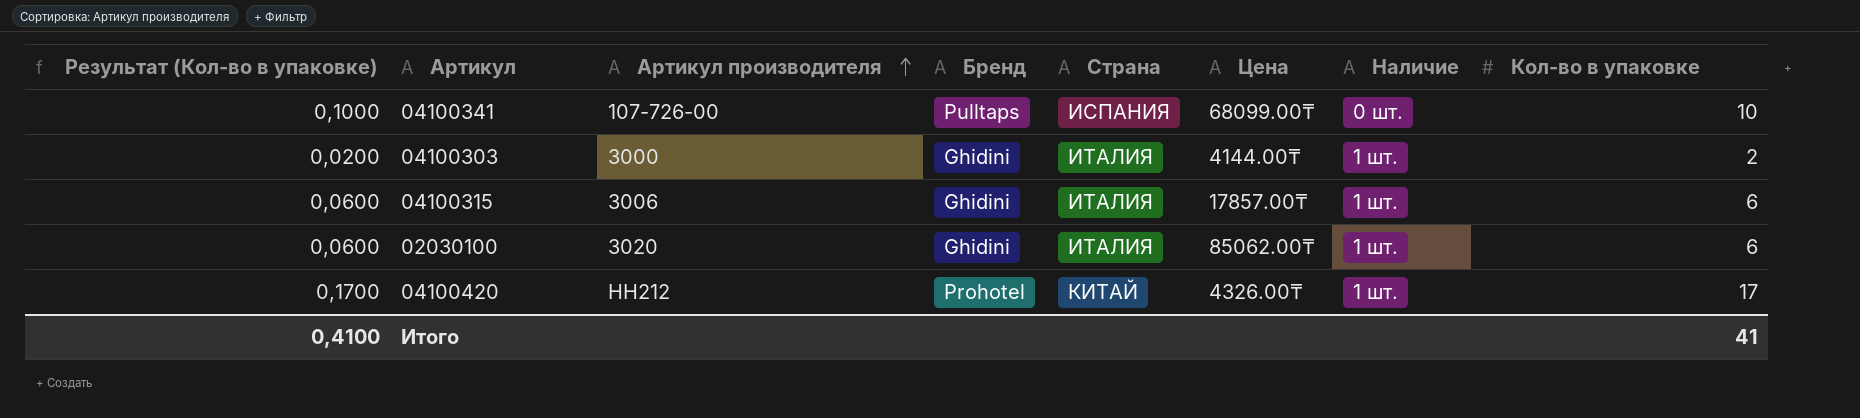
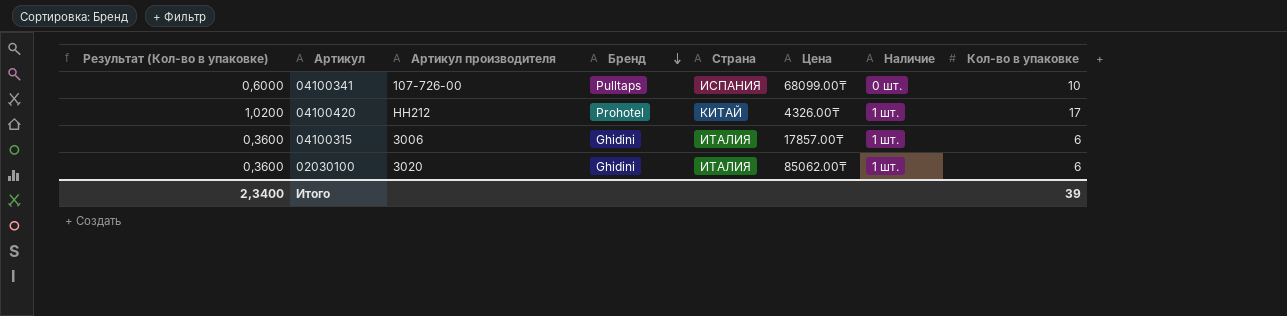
row order: Артикул производителя ascending -> Бренд descending
column Результат (Кол-во в упаковке) | formula: [Кол-во в упаковке] * 0,01 -> [Кол-во в упаковке] * 0,06
row 04100303: 0,0200 | 3000 | Ghidini | ИТАЛИЯ | 4144.00₸ | 1 шт. | 2 -> none
Итого | Результат (Кол-во в упаковке): 0,4100 -> 2,3400
Итого | Кол-во в упаковке: 41 -> 39

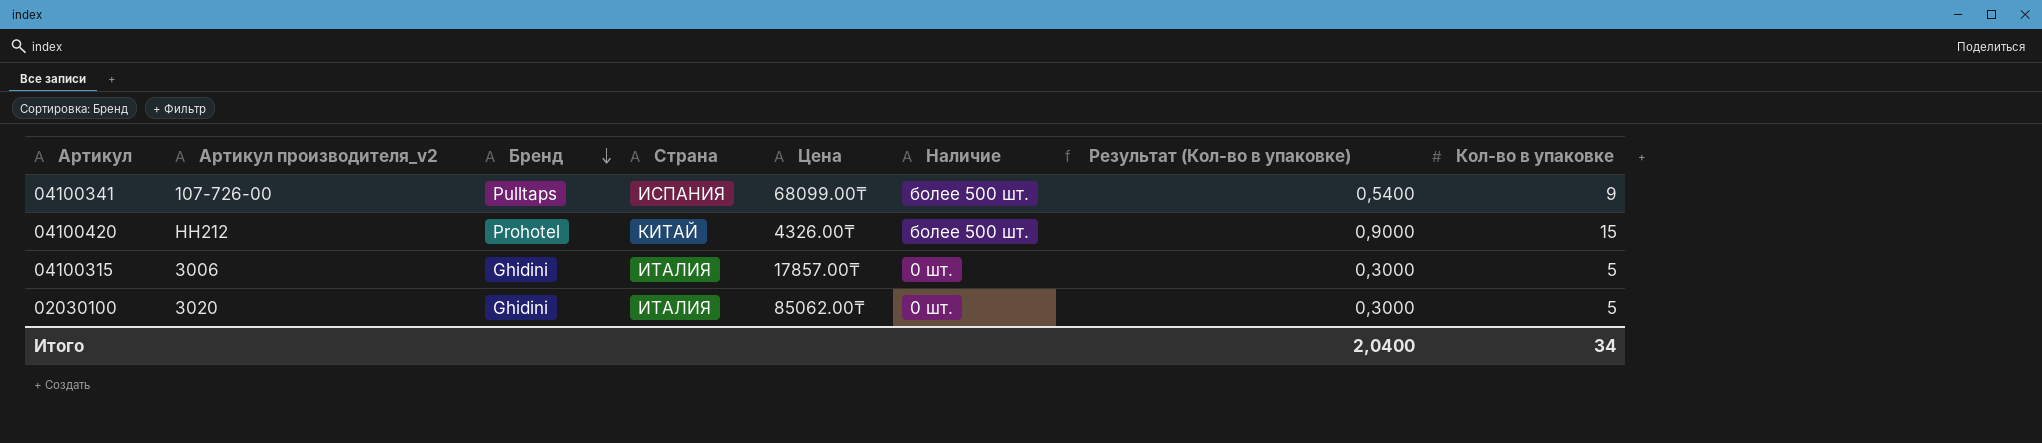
column name: Артикул производителя -> Артикул производителя_v2
column Результат (Кол-во в упаковке) | position: 1 -> 7
04100341 | Наличие: 0 шт. -> более 500 шт.
04100341 | Результат (Кол-во в упаковке): 0,6000 -> 0,5400
04100341 | Кол-во в упаковке: 10 -> 9
04100420 | Наличие: 1 шт. -> более 500 шт.
04100420 | Результат (Кол-во в упаковке): 1,0200 -> 0,9000
04100420 | Кол-во в упаковке: 17 -> 15
04100315 | Наличие: 1 шт. -> 0 шт.
04100315 | Результат (Кол-во в упаковке): 0,3600 -> 0,3000
04100315 | Кол-во в упаковке: 6 -> 5
02030100 | Наличие: 1 шт. -> 0 шт.
02030100 | Результат (Кол-во в упаковке): 0,3600 -> 0,3000
02030100 | Кол-во в упаковке: 6 -> 5
Итого | Результат (Кол-во в упаковке): 2,3400 -> 2,0400
Итого | Кол-во в упаковке: 39 -> 34

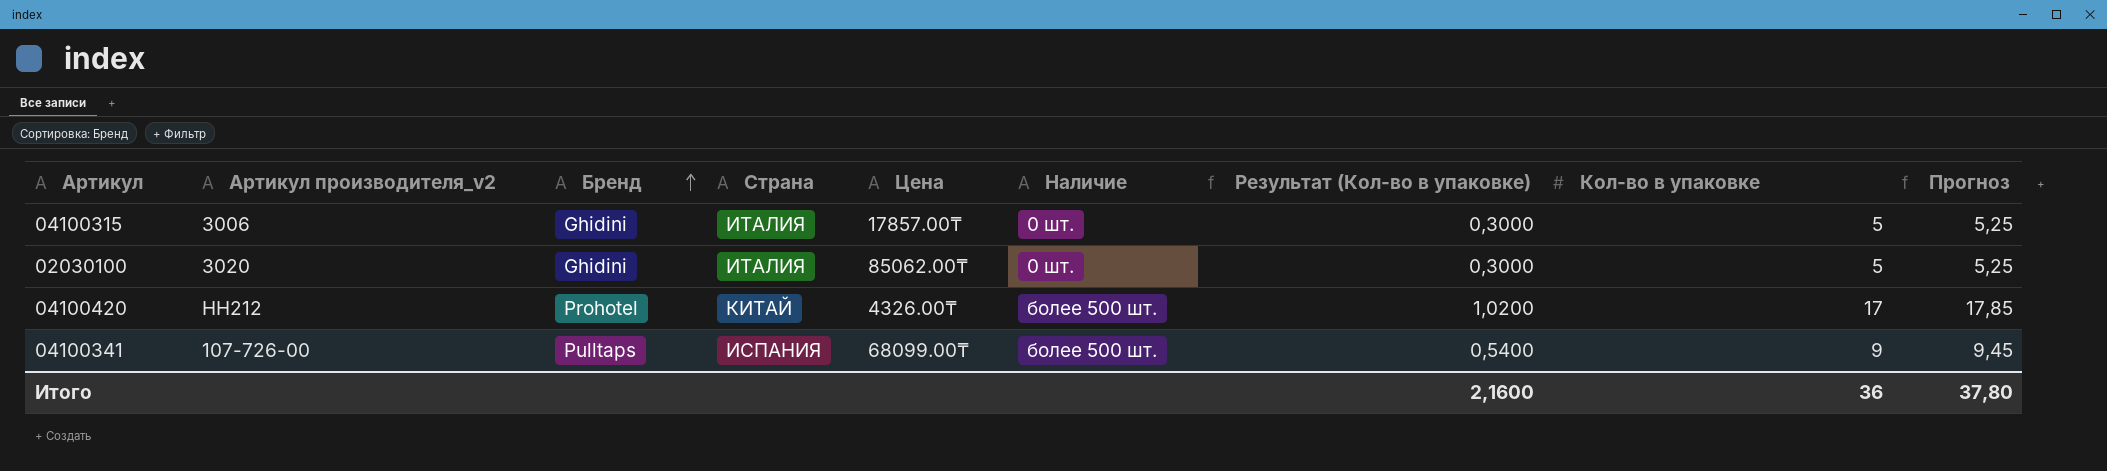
row order: Бренд descending -> Бренд ascending
column Прогноз | formula: none -> [Кол-во в упаковке] * 1,05
04100420 | Результат (Кол-во в упаковке): 0,9000 -> 1,0200
04100420 | Кол-во в упаковке: 15 -> 17
Итого | Результат (Кол-во в упаковке): 2,0400 -> 2,1600
Итого | Кол-во в упаковке: 34 -> 36

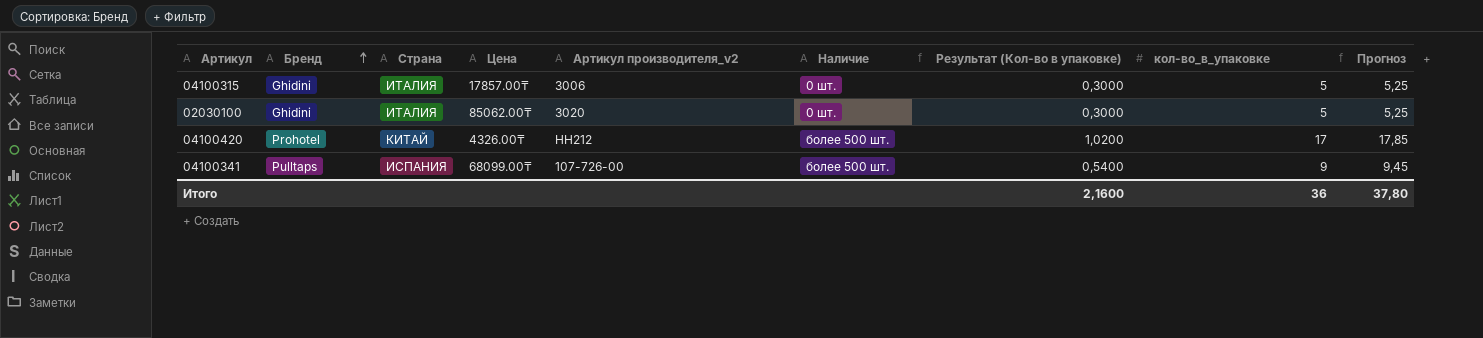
column Артикул производителя_v2 | position: 2 -> 5
column name: Кол-во в упаковке -> кол-во_в_упаковке

